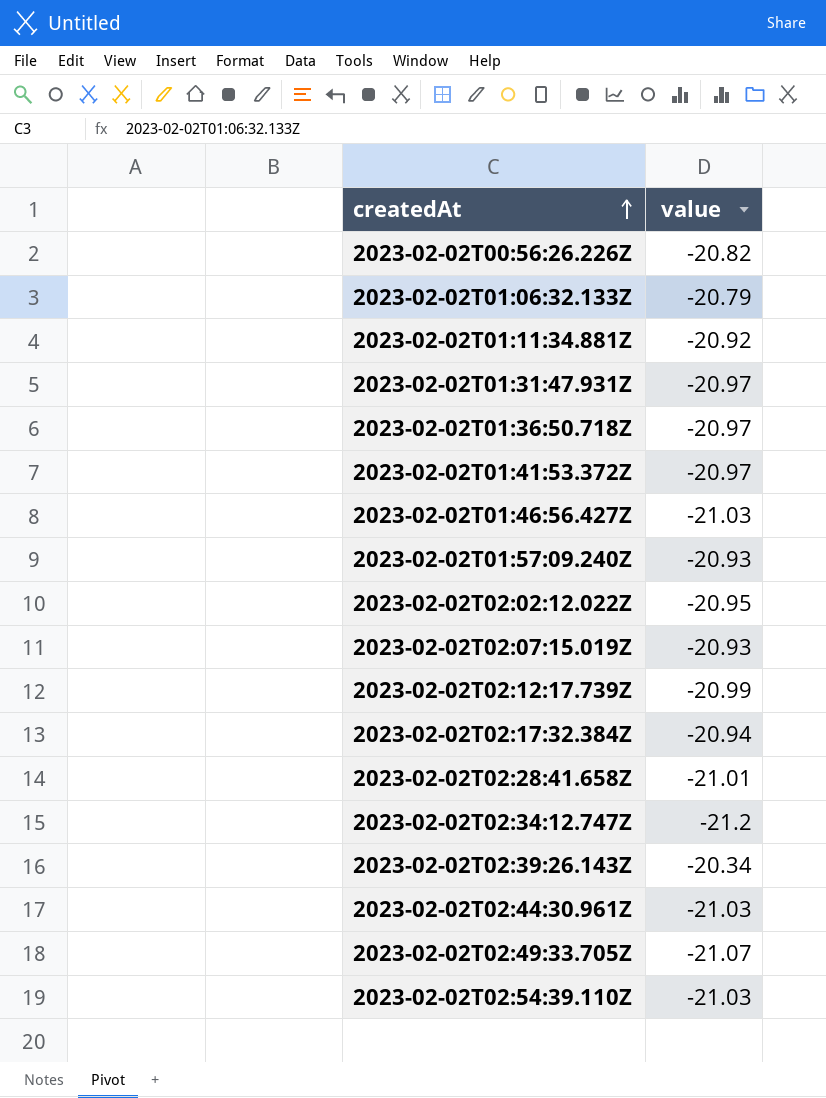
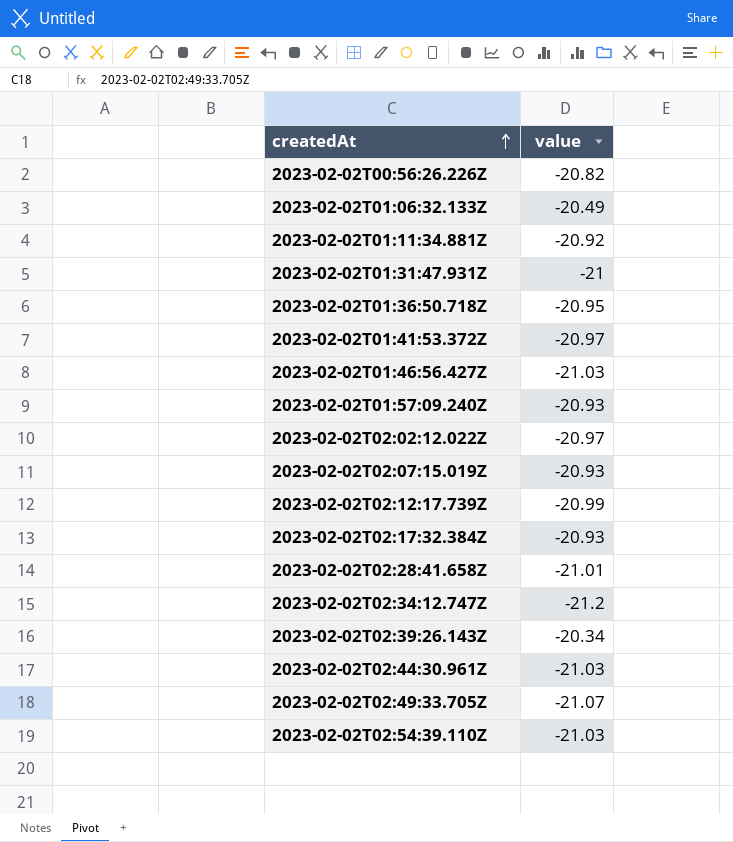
2023-02-02T01:06:32.133Z | value: -20.79 -> -20.49
2023-02-02T01:31:47.931Z | value: -20.97 -> -21
2023-02-02T01:36:50.718Z | value: -20.97 -> -20.95
2023-02-02T02:02:12.022Z | value: -20.95 -> -20.97
2023-02-02T02:17:32.384Z | value: -20.94 -> -20.93

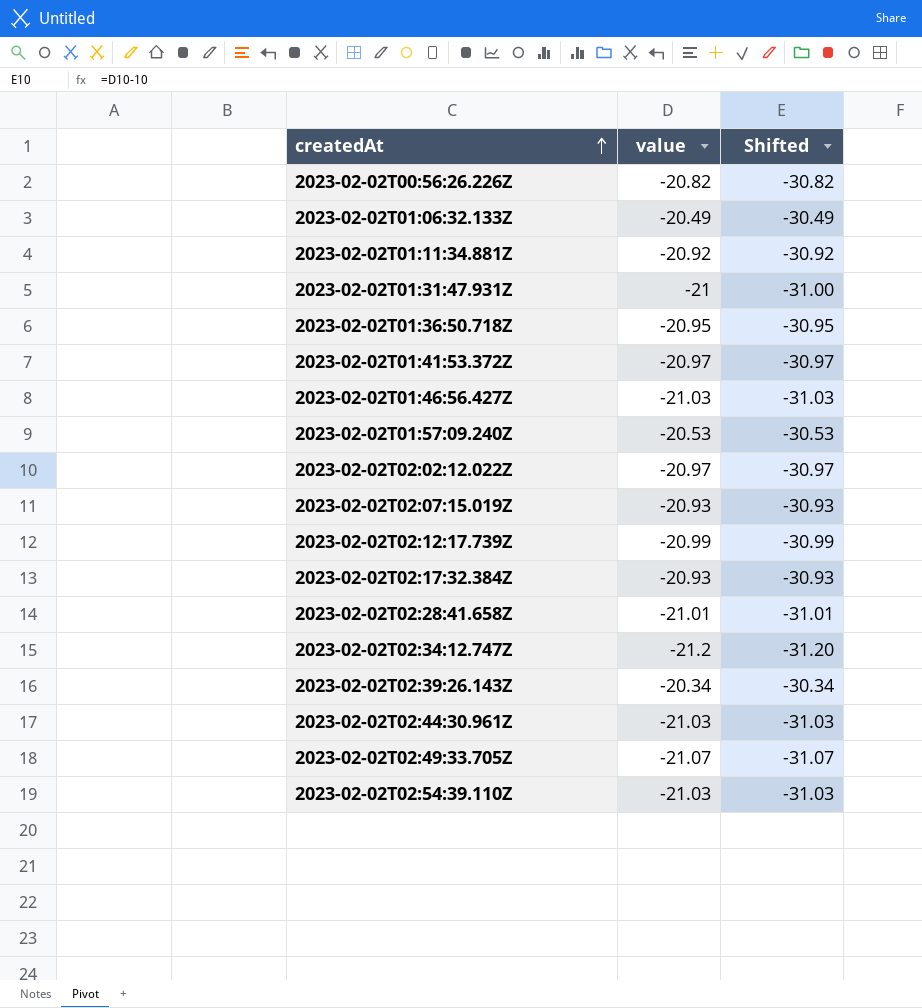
column Shifted | formula: none -> [value] - 10
2023-02-02T01:57:09.240Z | value: -20.93 -> -20.53

